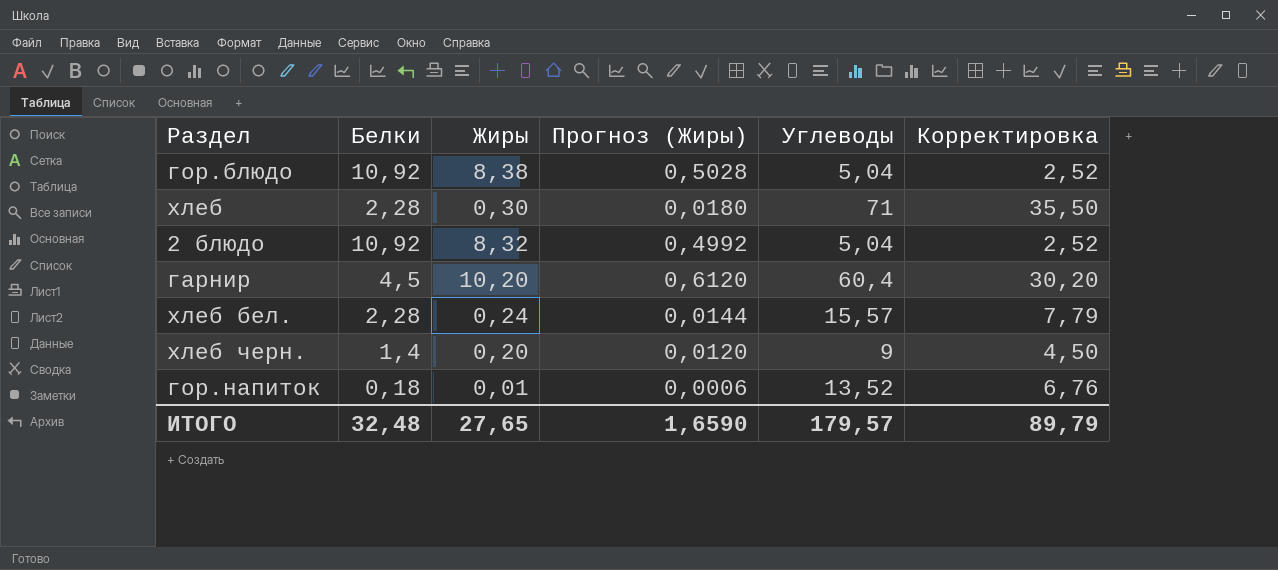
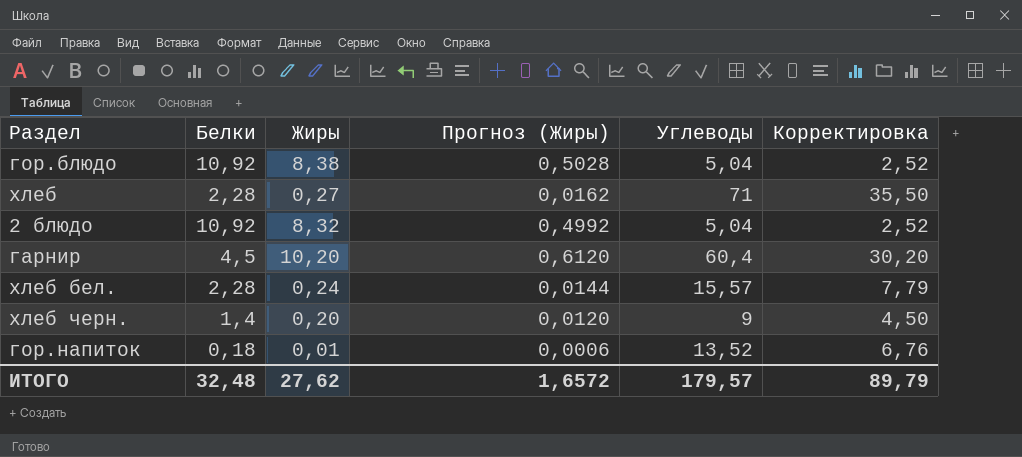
хлеб | Жиры: 0,30 -> 0,27
хлеб | Прогноз (Жиры): 0,0180 -> 0,0162
ИТОГО | Жиры: 27,65 -> 27,62
ИТОГО | Прогноз (Жиры): 1,6590 -> 1,6572

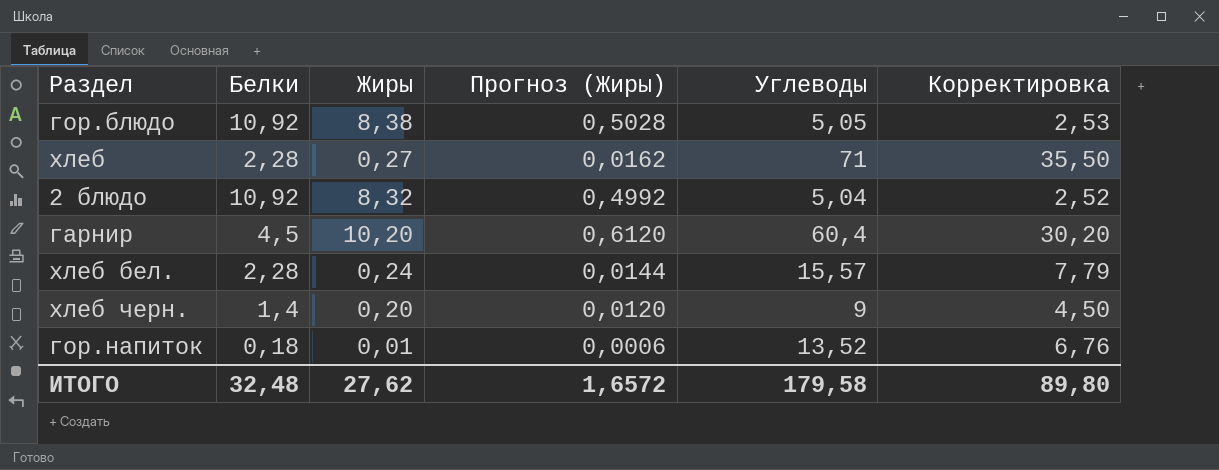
гор.блюдо | Углеводы: 5,04 -> 5,05
гор.блюдо | Корректировка: 2,52 -> 2,53
ИТОГО | Углеводы: 179,57 -> 179,58
ИТОГО | Корректировка: 89,79 -> 89,80

